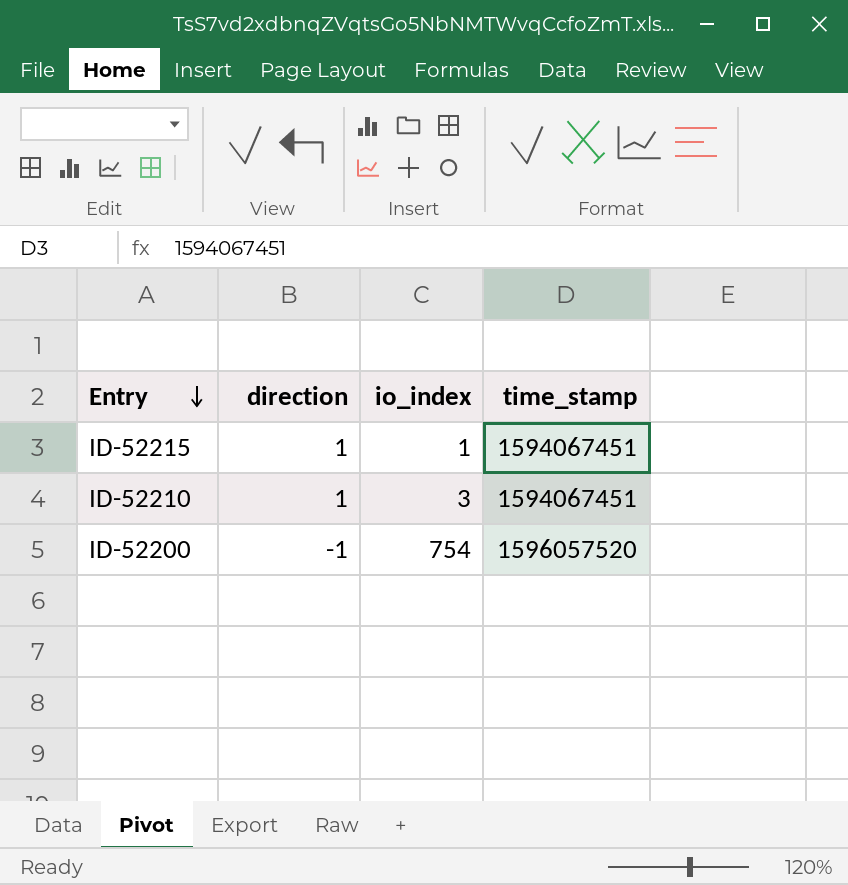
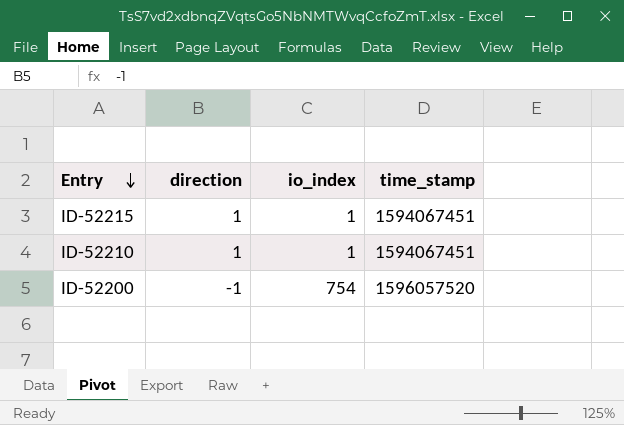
ID-52210 | io_index: 3 -> 1

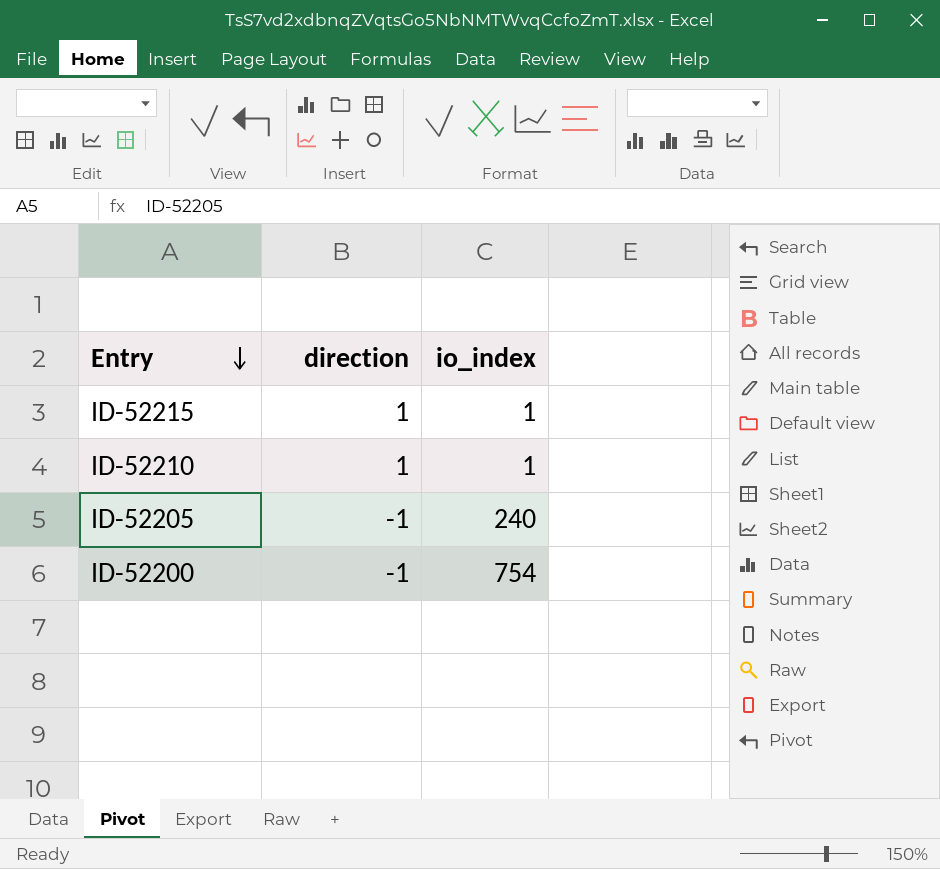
column time_stamp | position: 4 -> none
row ID-52205: none -> -1 | 240

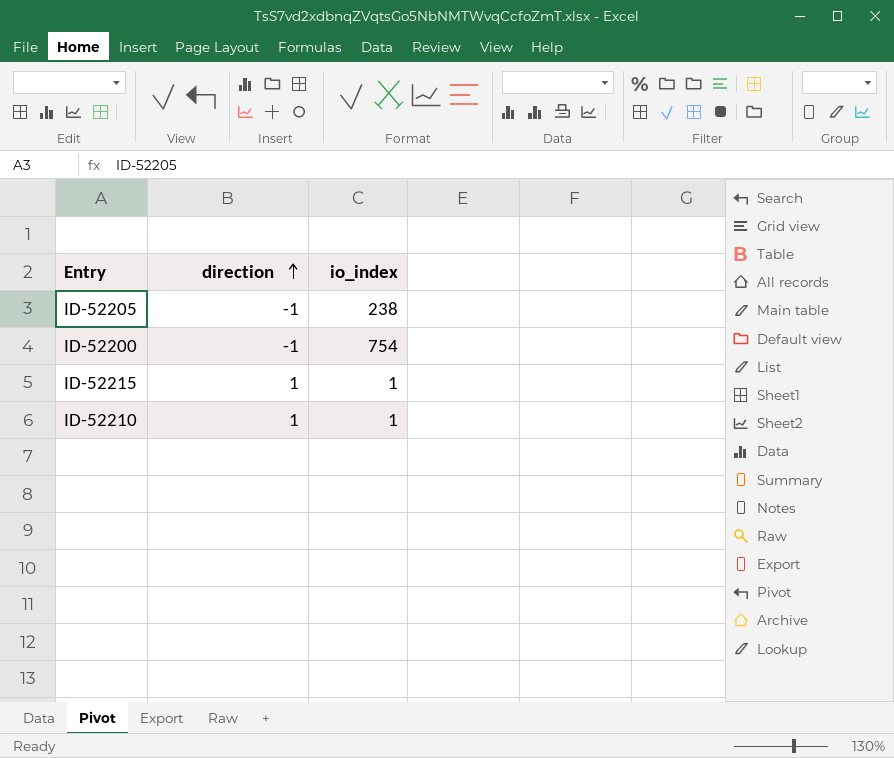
row order: Entry descending -> direction ascending
ID-52205 | io_index: 240 -> 238

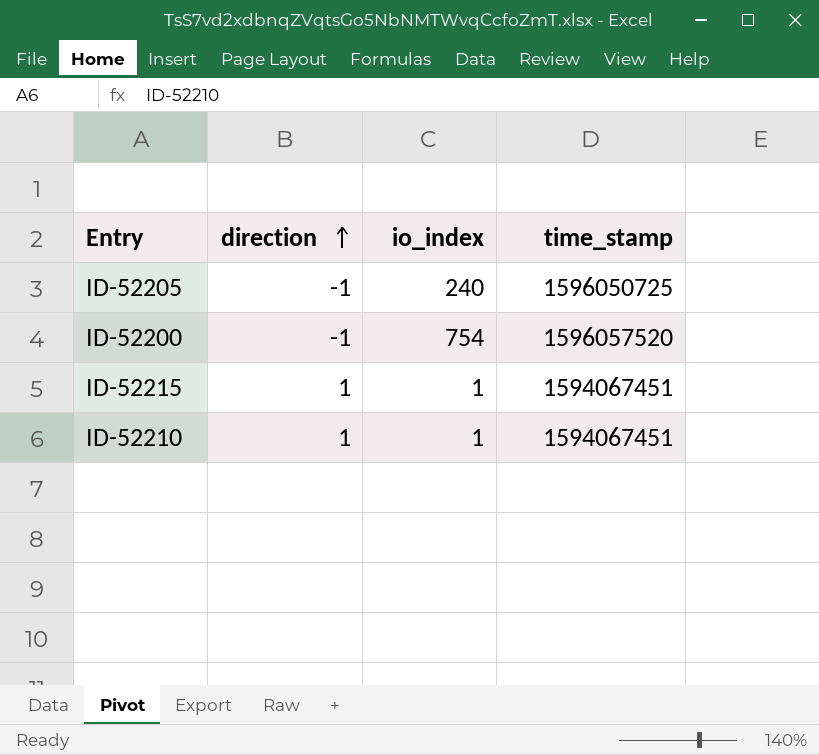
column time_stamp | position: none -> 4
ID-52205 | io_index: 238 -> 240

